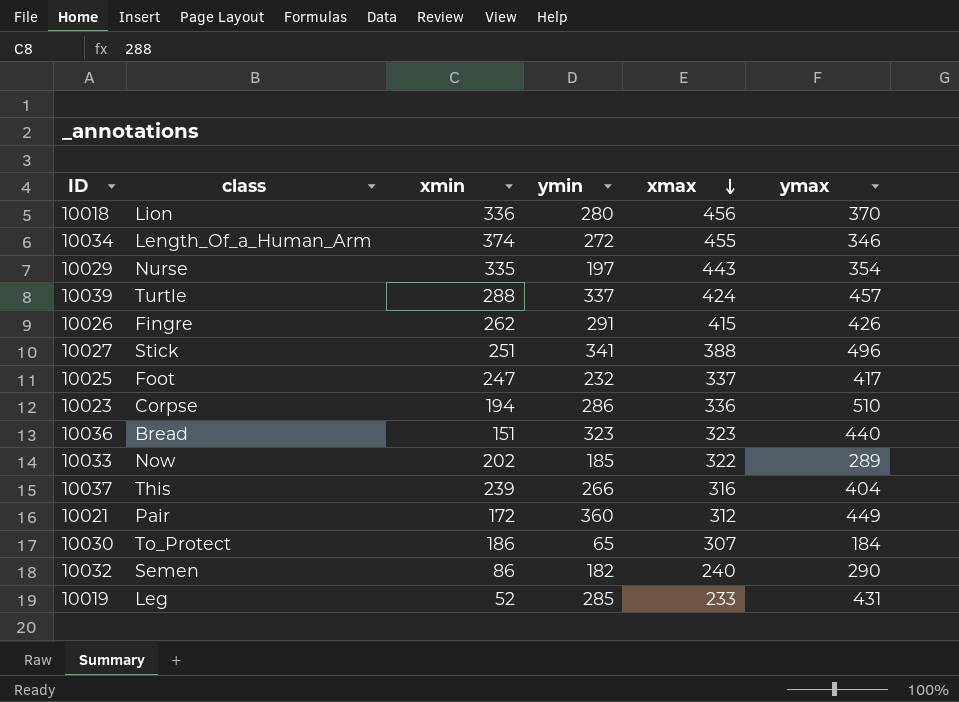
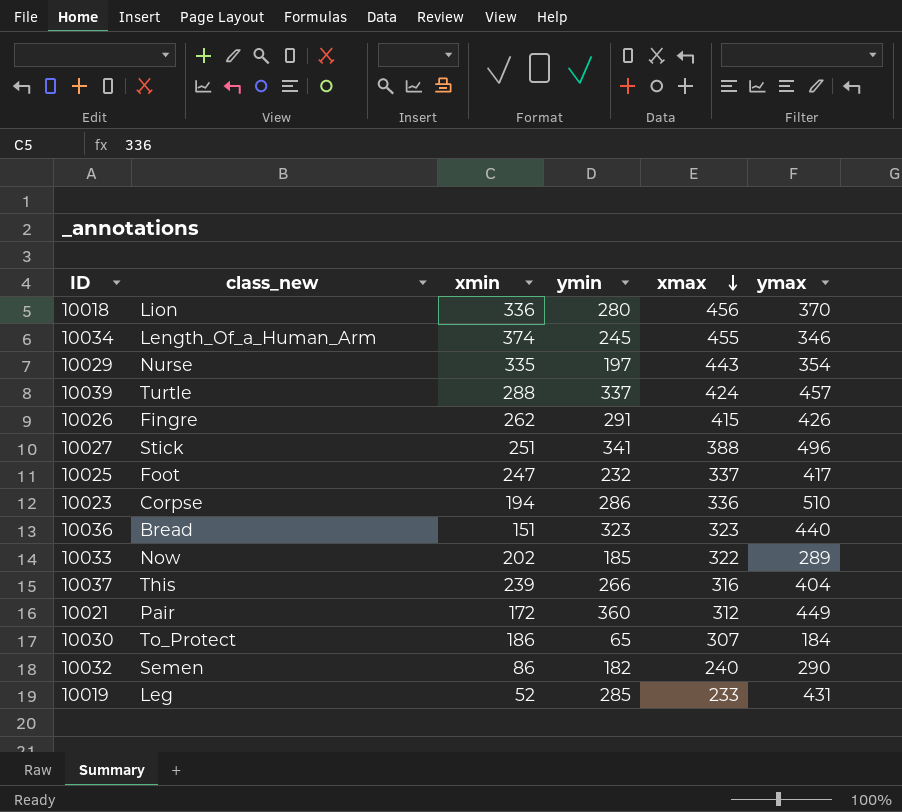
column name: class -> class_new
10034 | ymin: 272 -> 245

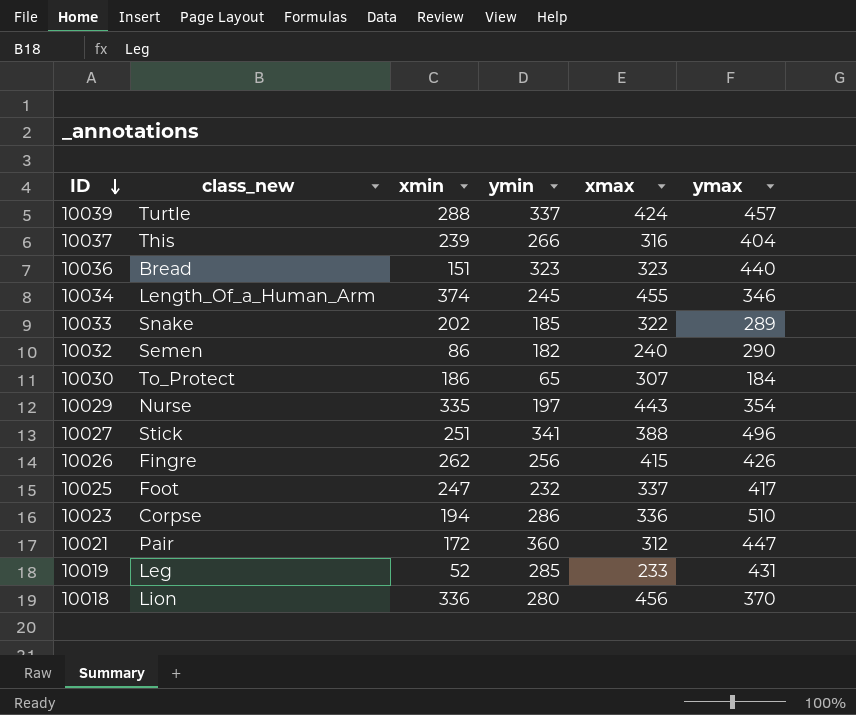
row order: xmax descending -> ID descending
10033 | class_new: Now -> Snake
10026 | ymin: 291 -> 256
10021 | ymax: 449 -> 447

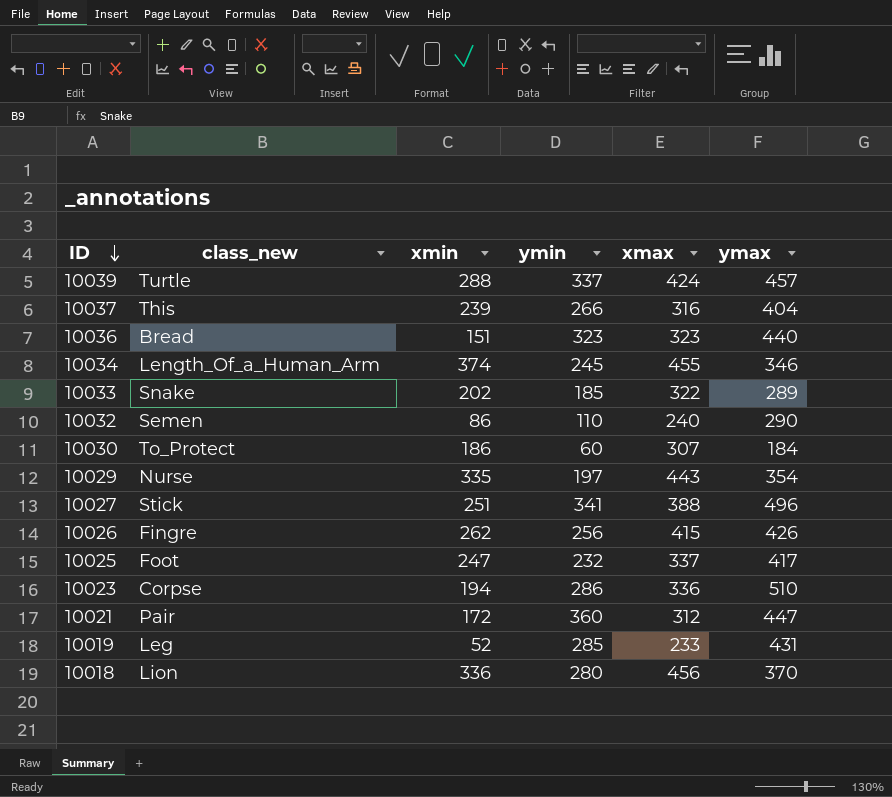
10032 | ymin: 182 -> 110
10030 | ymin: 65 -> 60

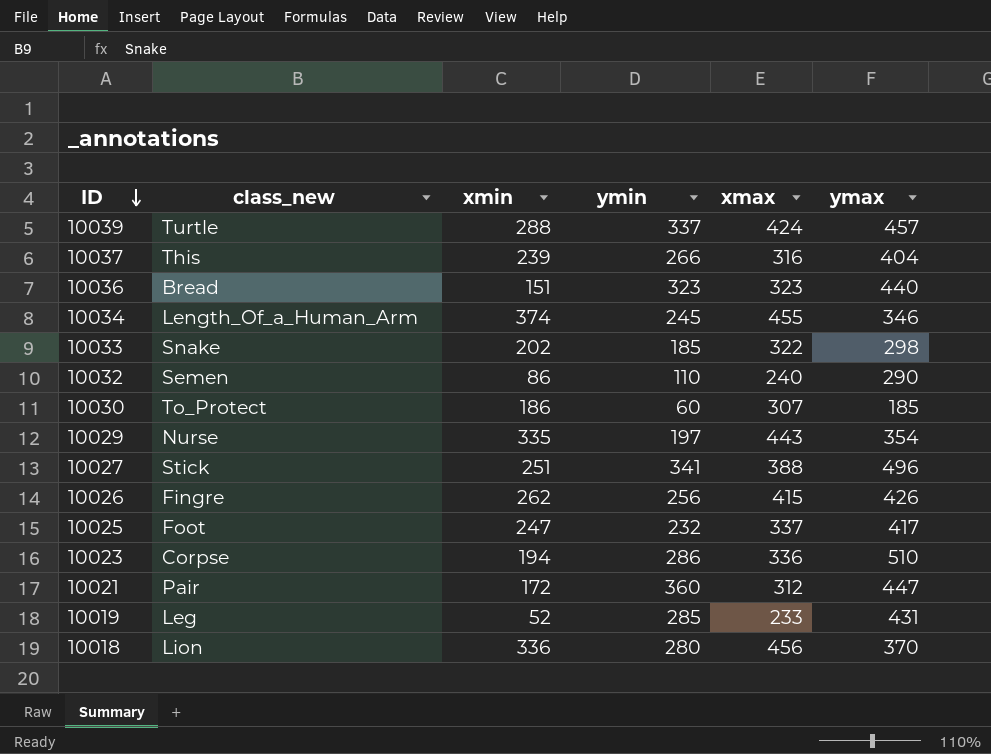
10033 | ymax: 289 -> 298
10030 | ymax: 184 -> 185

